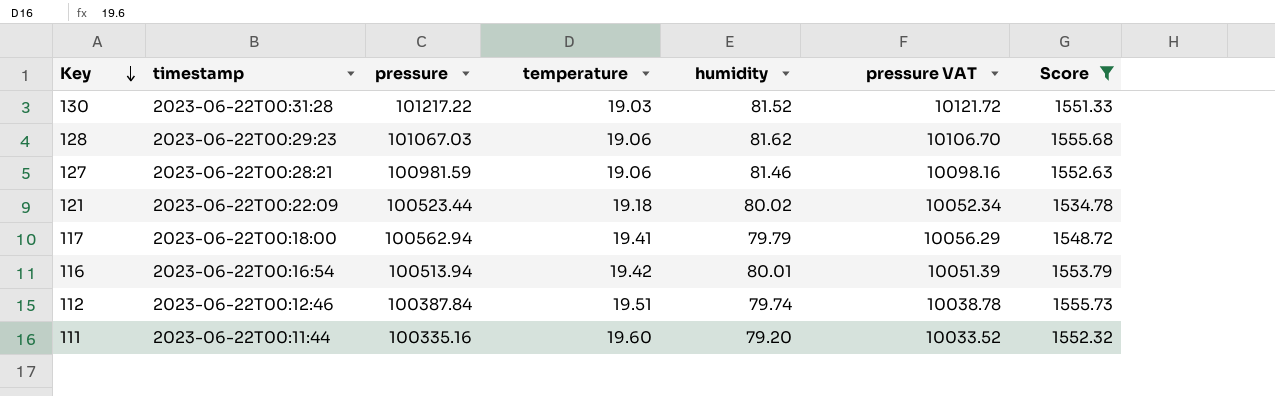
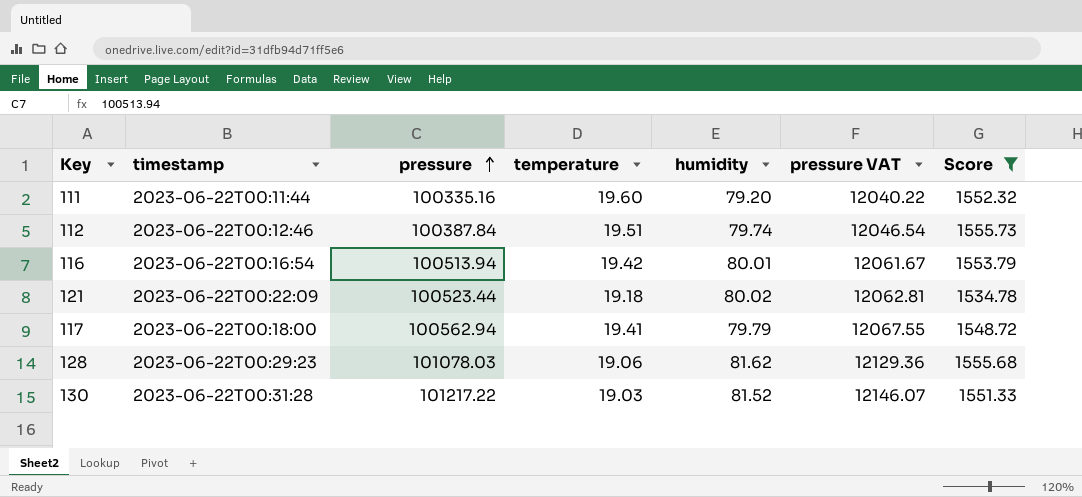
row order: Key descending -> pressure ascending
column pressure VAT | formula: [pressure] * 0.1 -> [pressure] * 0.12
row 127: 2023-06-22T00:28:21 | 100981.59 | 19.06 | 81.46 | 10098.16 | 1552.63 -> none
128 | pressure: 101067.03 -> 101078.03

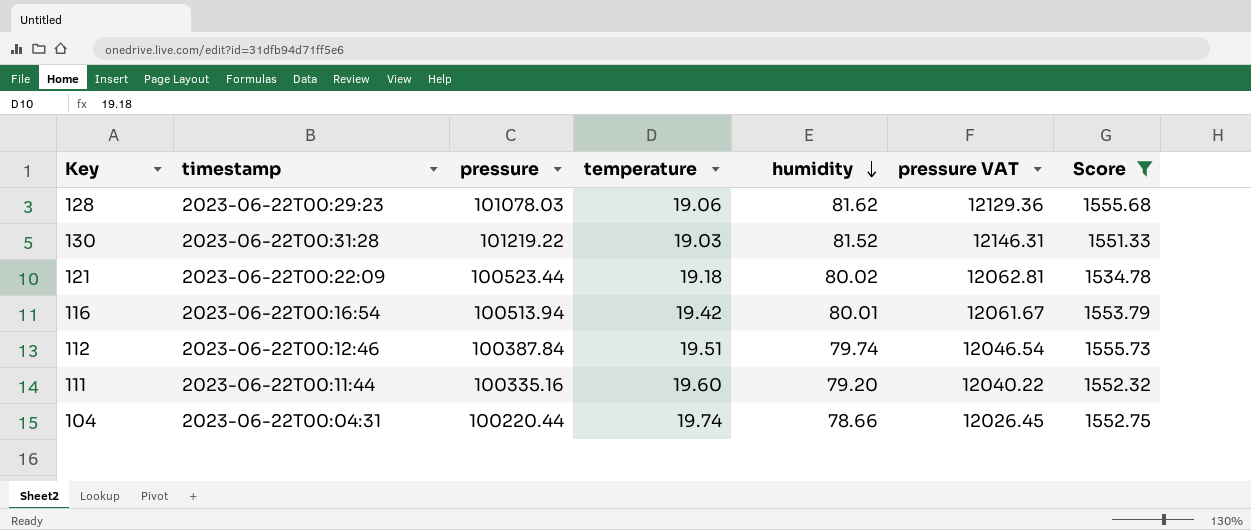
row order: pressure ascending -> humidity descending
row 117: 2023-06-22T00:18:00 | 100562.94 | 19.41 | 79.79 | 12067.55 | 1548.72 -> none
130 | pressure: 101217.22 -> 101219.22
130 | pressure VAT: 12146.07 -> 12146.31
row 104: none -> 2023-06-22T00:04:31 | 100220.44 | 19.74 | 78.66 | 12026.45 | 1552.75

